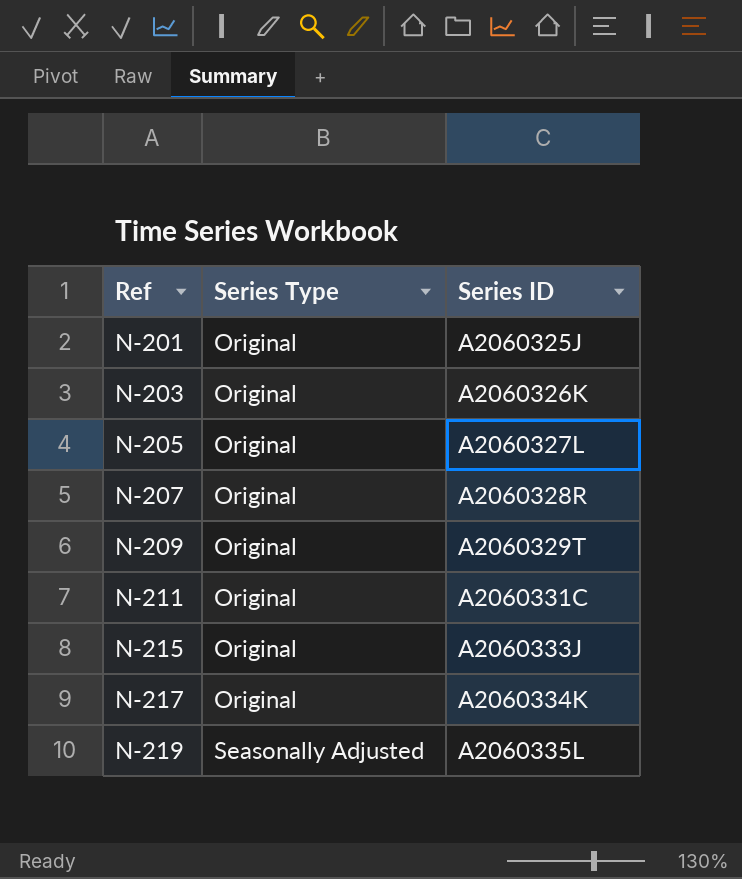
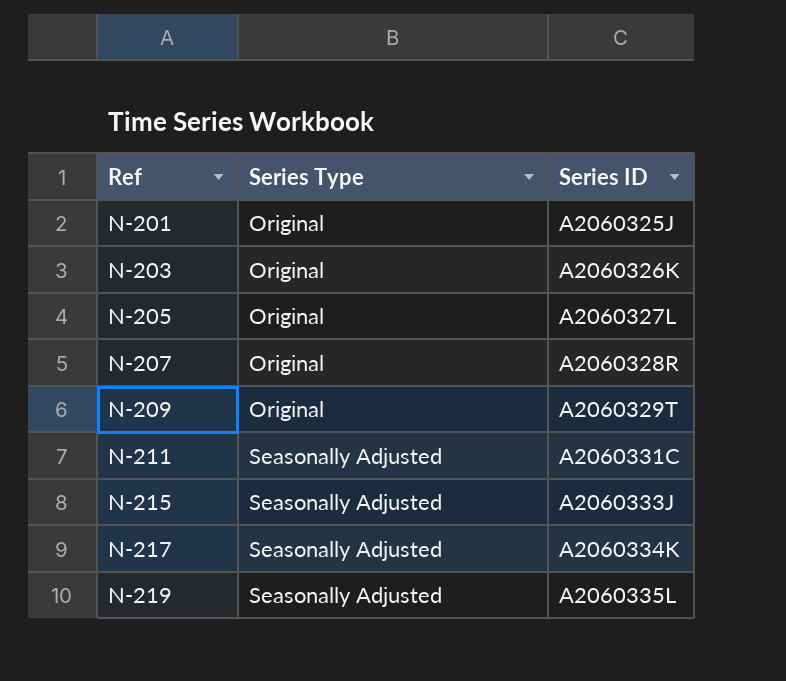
N-211 | Series Type: Original -> Seasonally Adjusted
N-215 | Series Type: Original -> Seasonally Adjusted
N-217 | Series Type: Original -> Seasonally Adjusted

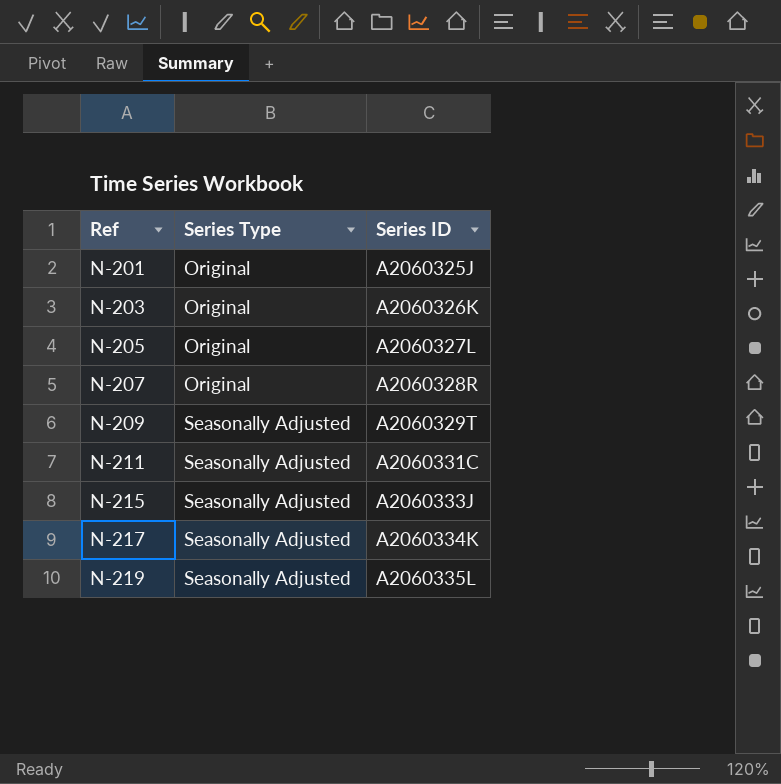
N-209 | Series Type: Original -> Seasonally Adjusted

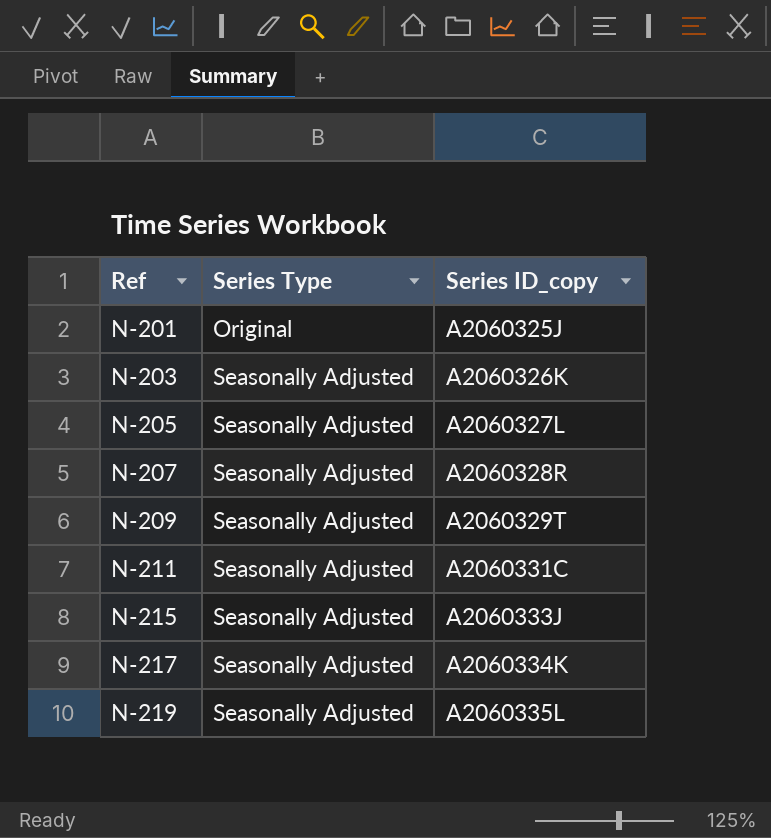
column name: Series ID -> Series ID_copy
N-203 | Series Type: Original -> Seasonally Adjusted
N-205 | Series Type: Original -> Seasonally Adjusted
N-207 | Series Type: Original -> Seasonally Adjusted

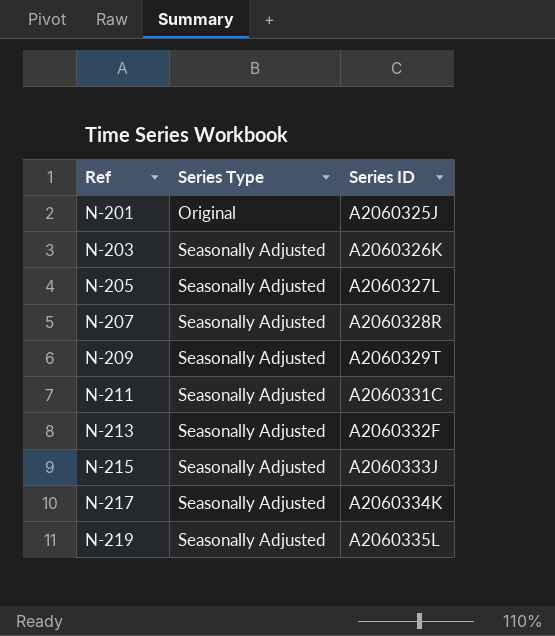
column name: Series ID_copy -> Series ID
row N-213: none -> Seasonally Adjusted | A2060332F

